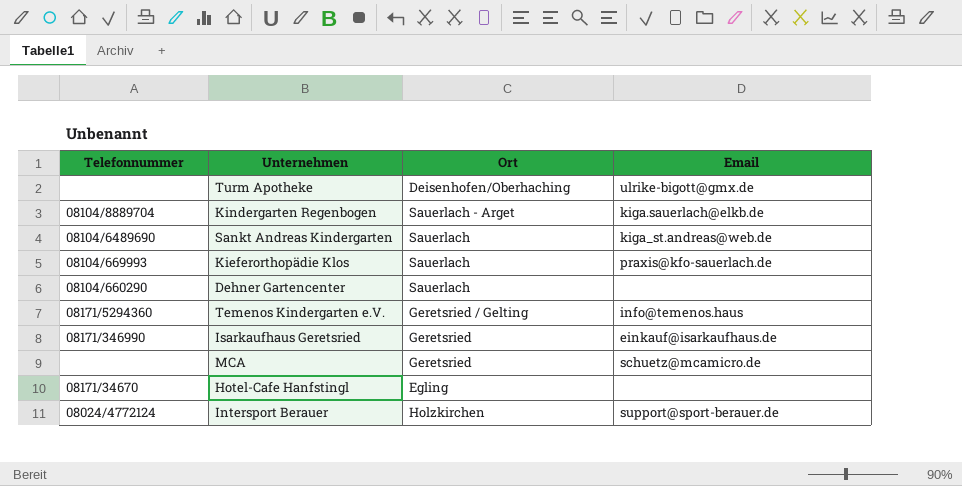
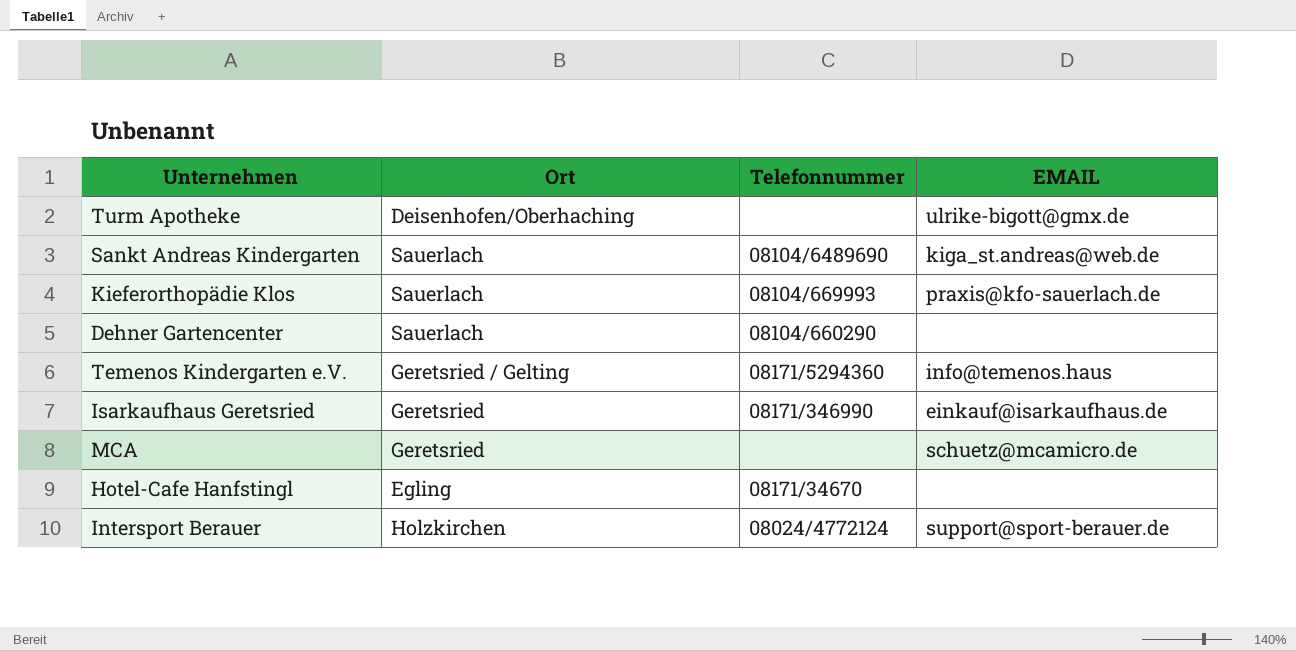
column Telefonnummer | position: 1 -> 3
column name: Email -> EMAIL
row Kindergarten Regenbogen: 08104/8889704 | Sauerlach - Arget | kiga.sauerlach@elkb.de -> none

